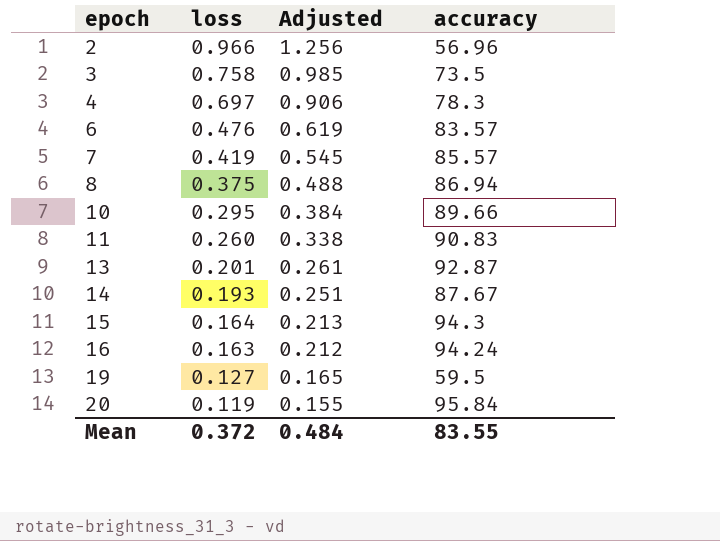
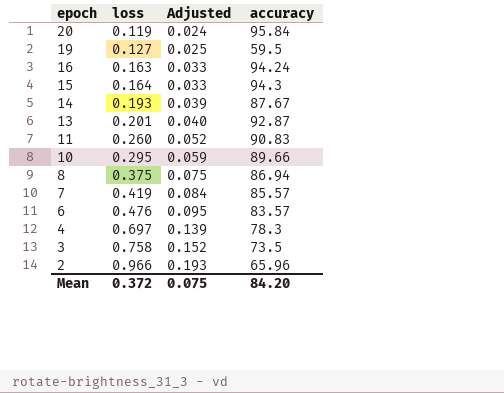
row order: epoch ascending -> epoch descending
column Adjusted | formula: [loss] * 1.3 -> [loss] * 0.2
2 | accuracy: 56.96 -> 65.96
Mean | Adjusted: 0.484 -> 0.075
Mean | accuracy: 83.55 -> 84.20

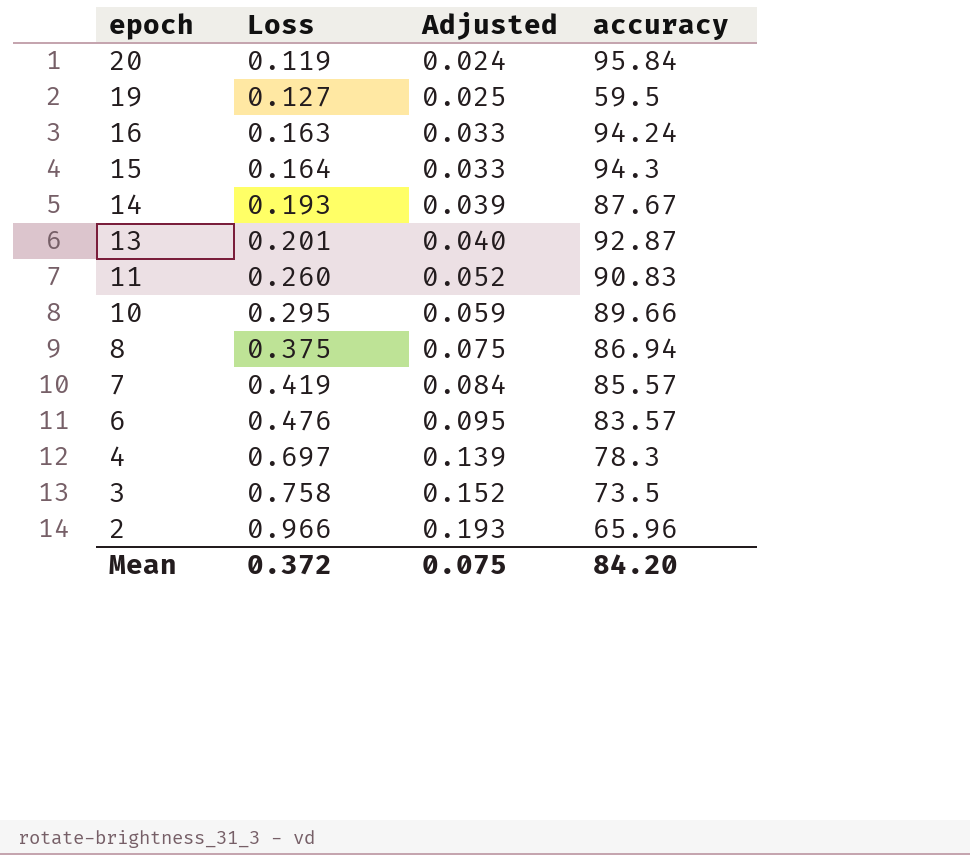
column name: loss -> Loss

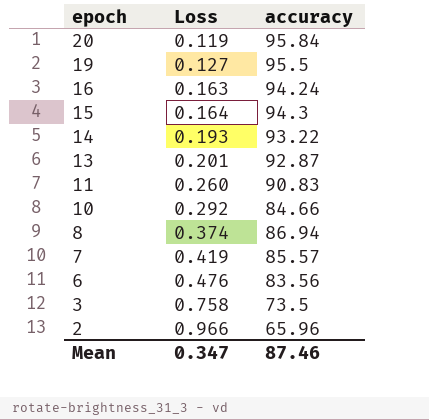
column Adjusted | formula: [Loss] * 0.2 -> none
row 4: 0.697 | 0.139 | 78.3 -> none
19 | accuracy: 59.5 -> 95.5
14 | accuracy: 87.67 -> 93.22
10 | Loss: 0.295 -> 0.292
10 | accuracy: 89.66 -> 84.66
8 | Loss: 0.375 -> 0.374
6 | accuracy: 83.57 -> 83.56
Mean | Loss: 0.372 -> 0.347
Mean | accuracy: 84.20 -> 87.46

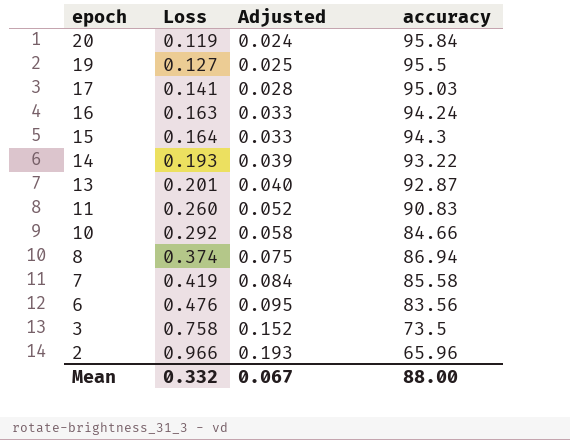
column Adjusted | formula: none -> [Loss] * 0.2
row 17: none -> 0.141 | 0.028 | 95.03
7 | accuracy: 85.57 -> 85.58
Mean | Loss: 0.347 -> 0.332
Mean | accuracy: 87.46 -> 88.00

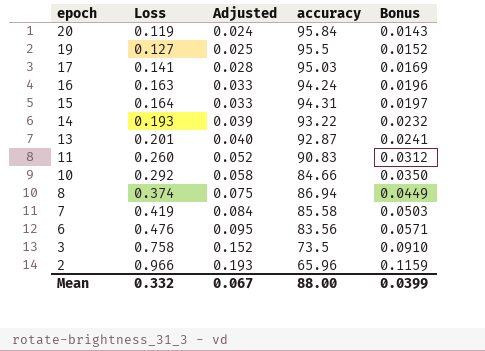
column Bonus | formula: none -> [Loss] * 0.12
15 | accuracy: 94.3 -> 94.31

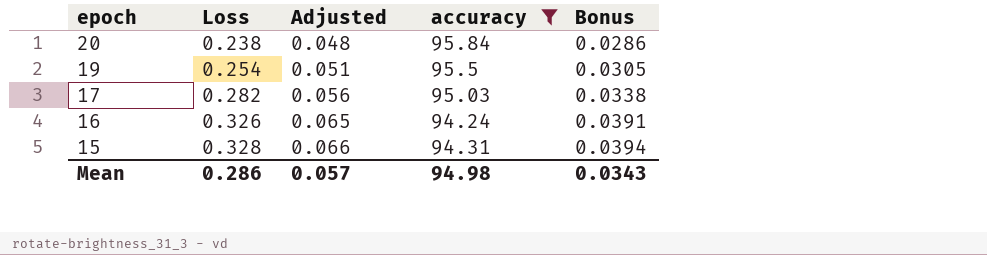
filter: none -> accuracy >= 94.24
20 | Loss: 0.119 -> 0.238
20 | Adjusted: 0.024 -> 0.048
20 | Bonus: 0.0143 -> 0.0286
19 | Loss: 0.127 -> 0.254
19 | Adjusted: 0.025 -> 0.051
19 | Bonus: 0.0152 -> 0.0305
17 | Loss: 0.141 -> 0.282
17 | Adjusted: 0.028 -> 0.056
17 | Bonus: 0.0169 -> 0.0338
16 | Loss: 0.163 -> 0.326
16 | Adjusted: 0.033 -> 0.065
16 | Bonus: 0.0196 -> 0.0391
15 | Loss: 0.164 -> 0.328
15 | Adjusted: 0.033 -> 0.066
15 | Bonus: 0.0197 -> 0.0394
Mean | Loss: 0.332 -> 0.286
Mean | Adjusted: 0.067 -> 0.057
Mean | accuracy: 88.00 -> 94.98
Mean | Bonus: 0.0399 -> 0.0343

